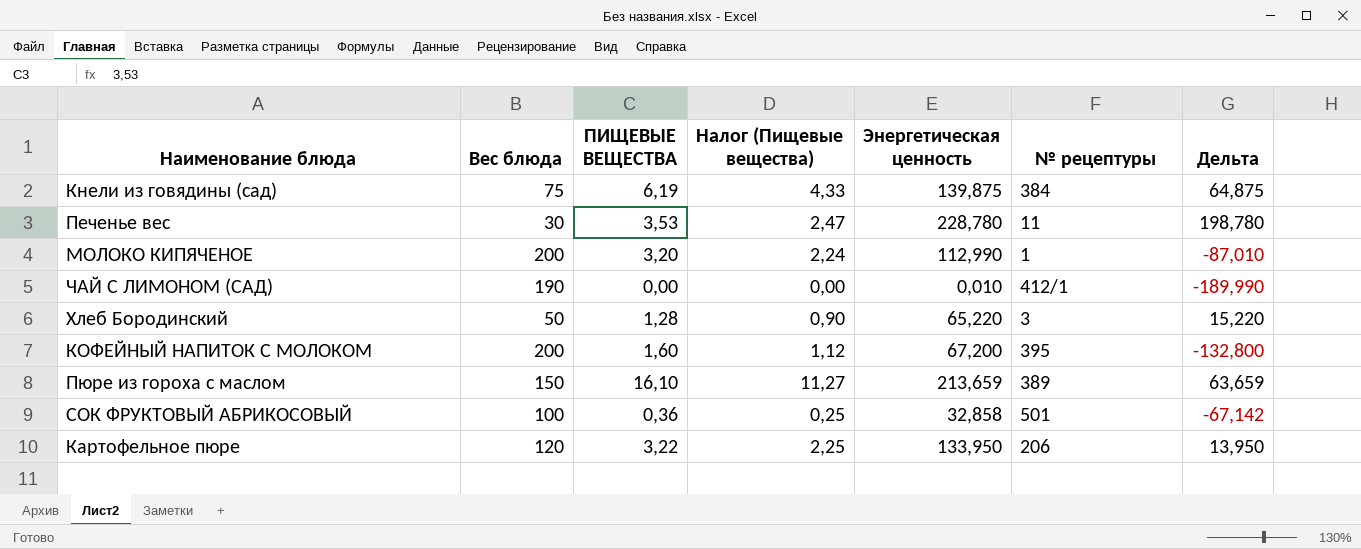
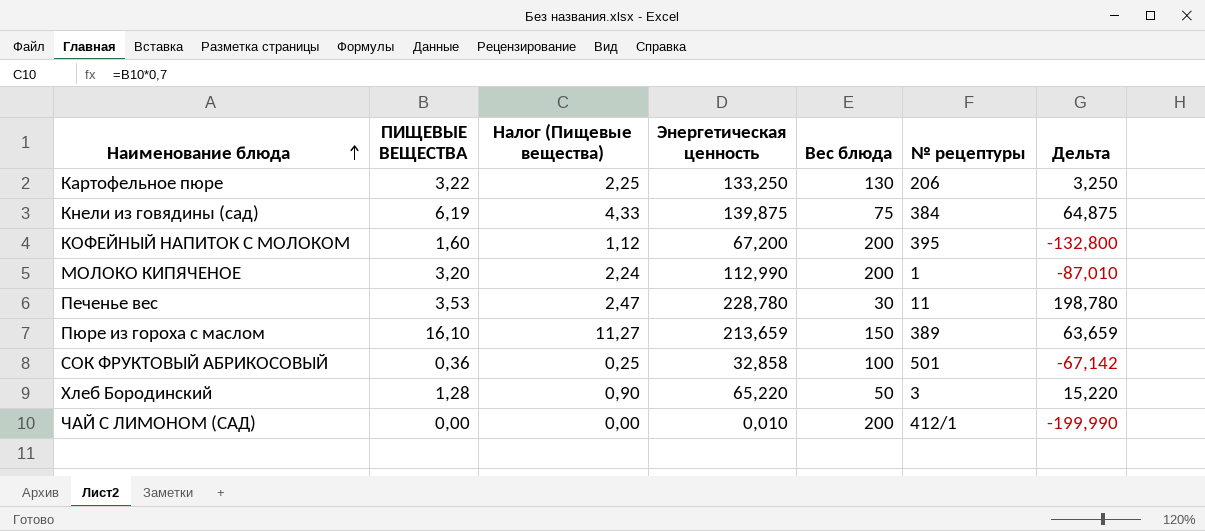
row order: none -> Наименование блюда ascending
column Вес блюда | position: 2 -> 5
Картофельное пюре | Энергетическая ценность: 133,950 -> 133,250
Картофельное пюре | Вес блюда: 120 -> 130
Картофельное пюре | Дельта: 13,950 -> 3,250
ЧАЙ С ЛИМОНОМ (САД) | Вес блюда: 190 -> 200
ЧАЙ С ЛИМОНОМ (САД) | Дельта: -189,990 -> -199,990

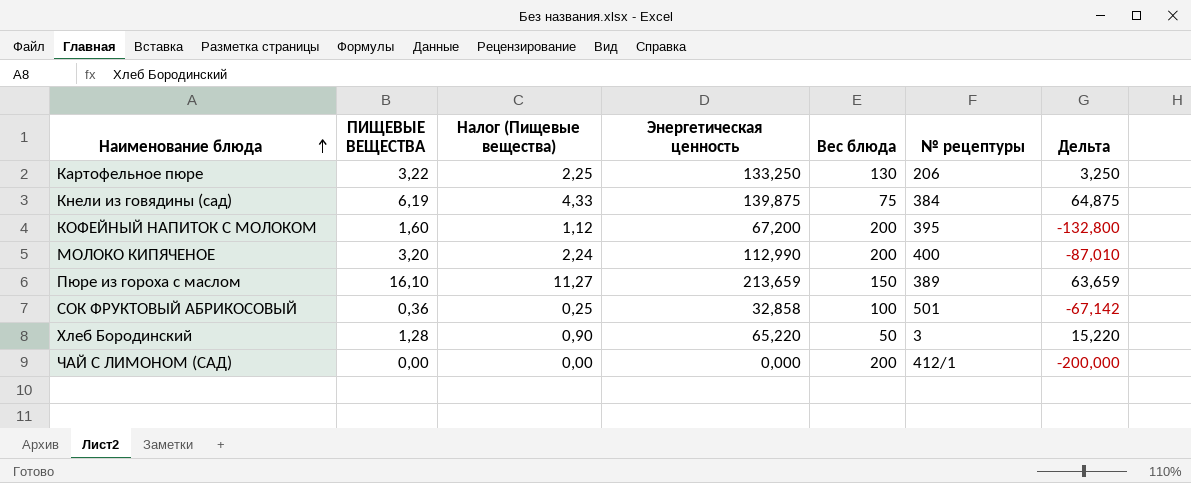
row Печенье вес: 3,53 | 2,47 | 228,780 | 30 | 11 | 198,780 -> none
МОЛОКО КИПЯЧЕНОЕ | № рецептуры: 1 -> 400
ЧАЙ С ЛИМОНОМ (САД) | Энергетическая ценность: 0,010 -> 0,000
ЧАЙ С ЛИМОНОМ (САД) | Дельта: -199,990 -> -200,000

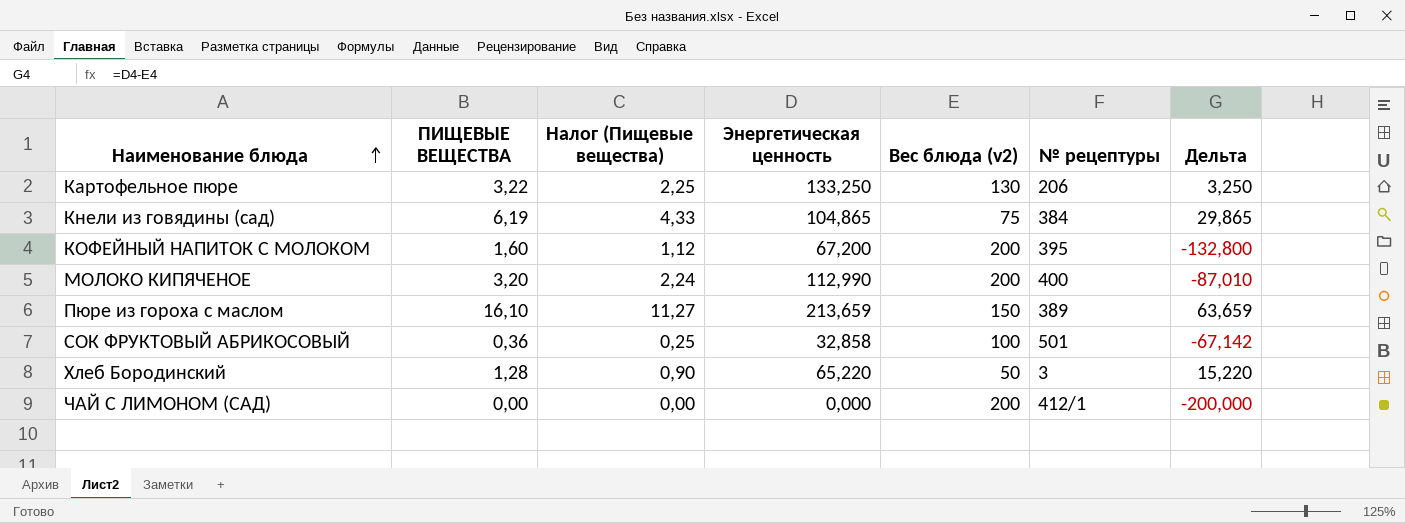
column name: Вес блюда -> Вес блюда (v2)
Кнели из говядины (сад) | Энергетическая ценность: 139,875 -> 104,865
Кнели из говядины (сад) | Дельта: 64,875 -> 29,865

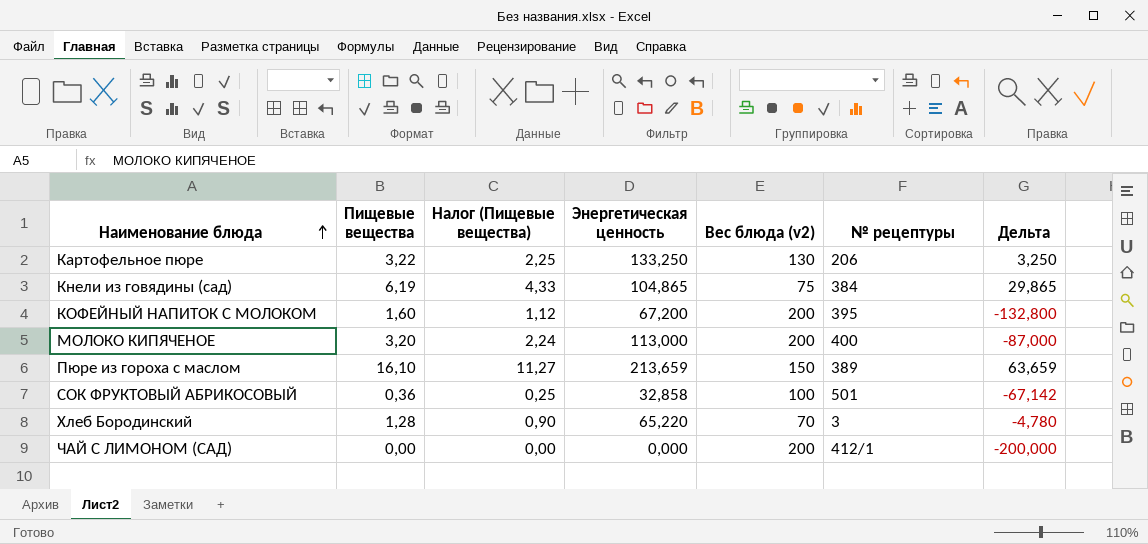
column name: ПИЩЕВЫЕ ВЕЩЕСТВА -> Пищевые вещества
МОЛОКО КИПЯЧЕНОЕ | Энергетическая ценность: 112,990 -> 113,000
МОЛОКО КИПЯЧЕНОЕ | Дельта: -87,010 -> -87,000
Хлеб Бородинский | Вес блюда (v2): 50 -> 70
Хлеб Бородинский | Дельта: 15,220 -> -4,780

